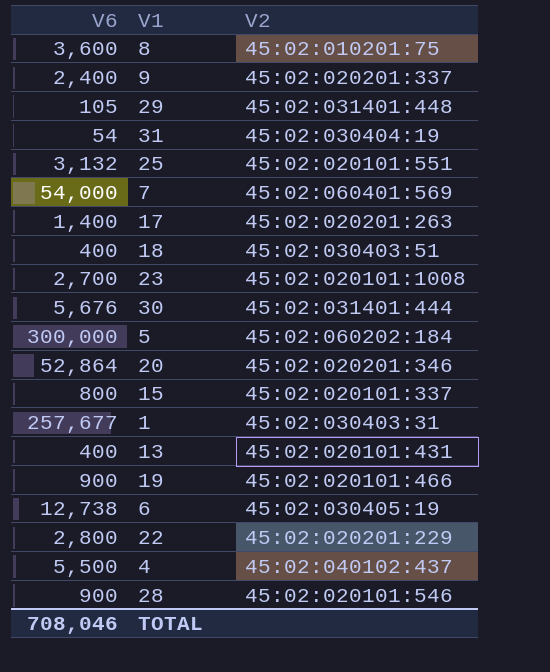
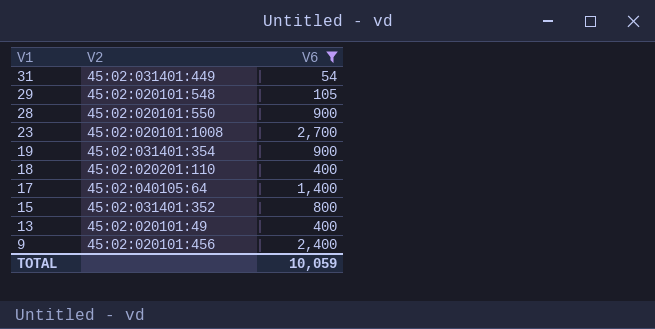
filter: none -> V6 <= 2,700
row order: none -> V1 descending
column V6 | position: 1 -> 3
31 | V2: 45:02:030404:19 -> 45:02:031401:449
29 | V2: 45:02:031401:448 -> 45:02:020101:548
28 | V2: 45:02:020101:546 -> 45:02:020101:550
19 | V2: 45:02:020101:466 -> 45:02:031401:354
18 | V2: 45:02:030403:51 -> 45:02:020201:110
17 | V2: 45:02:020201:263 -> 45:02:040105:64
15 | V2: 45:02:020101:337 -> 45:02:031401:352
13 | V2: 45:02:020101:431 -> 45:02:020101:49
9 | V2: 45:02:020201:337 -> 45:02:020101:456
TOTAL | V6: 708,046 -> 10,059

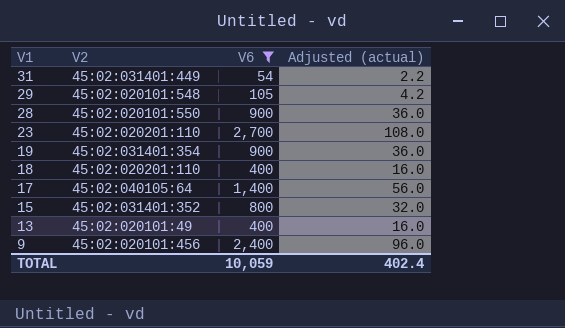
column Adjusted (actual) | formula: none -> [V6] * 0.04
23 | V2: 45:02:020101:1008 -> 45:02:020201:110

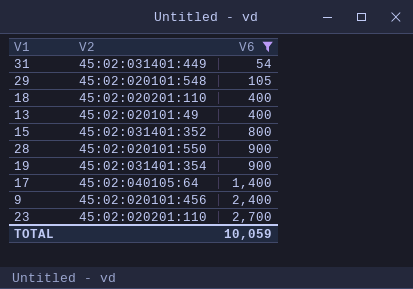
row order: V1 descending -> V6 ascending
column Adjusted (actual) | formula: [V6] * 0.04 -> none

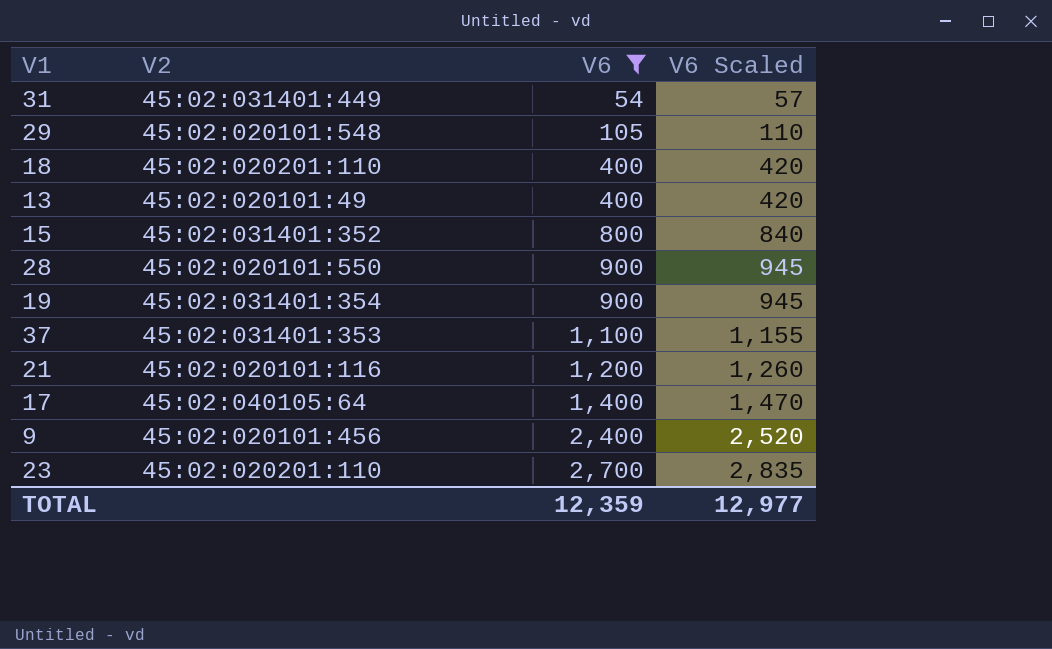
column V6 Scaled | formula: none -> [V6] * 1.05
row 37: none -> 45:02:031401:353 | 1,100 | 1,155
row 21: none -> 45:02:020101:116 | 1,200 | 1,260
TOTAL | V6: 10,059 -> 12,359

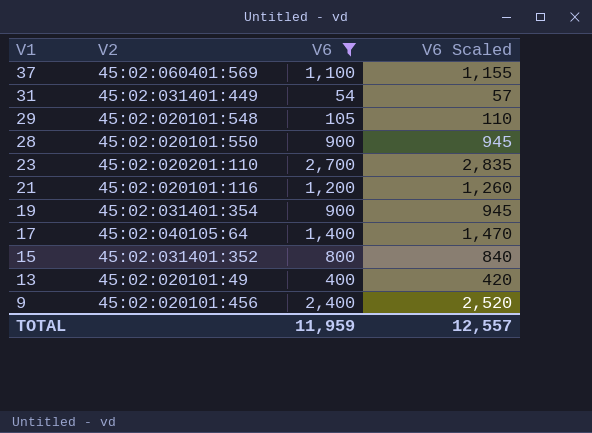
row order: V6 ascending -> V1 descending
row 18: 45:02:020201:110 | 400 | 420 -> none
37 | V2: 45:02:031401:353 -> 45:02:060401:569
TOTAL | V6: 12,359 -> 11,959
TOTAL | V6 Scaled: 12,977 -> 12,557

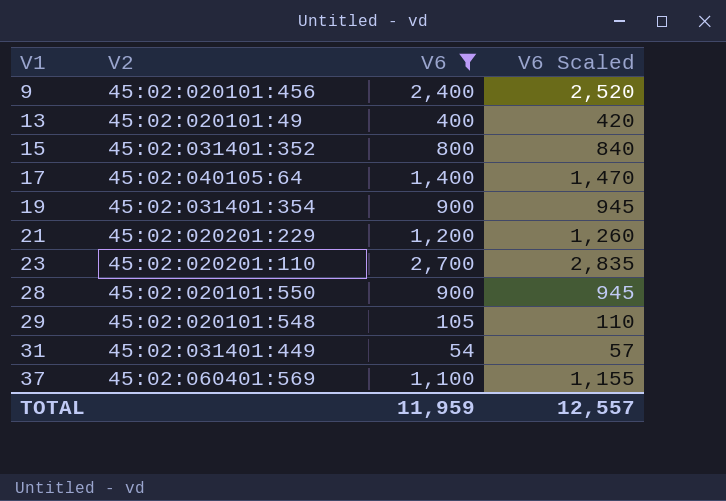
row order: V1 descending -> V1 ascending
21 | V2: 45:02:020101:116 -> 45:02:020201:229

